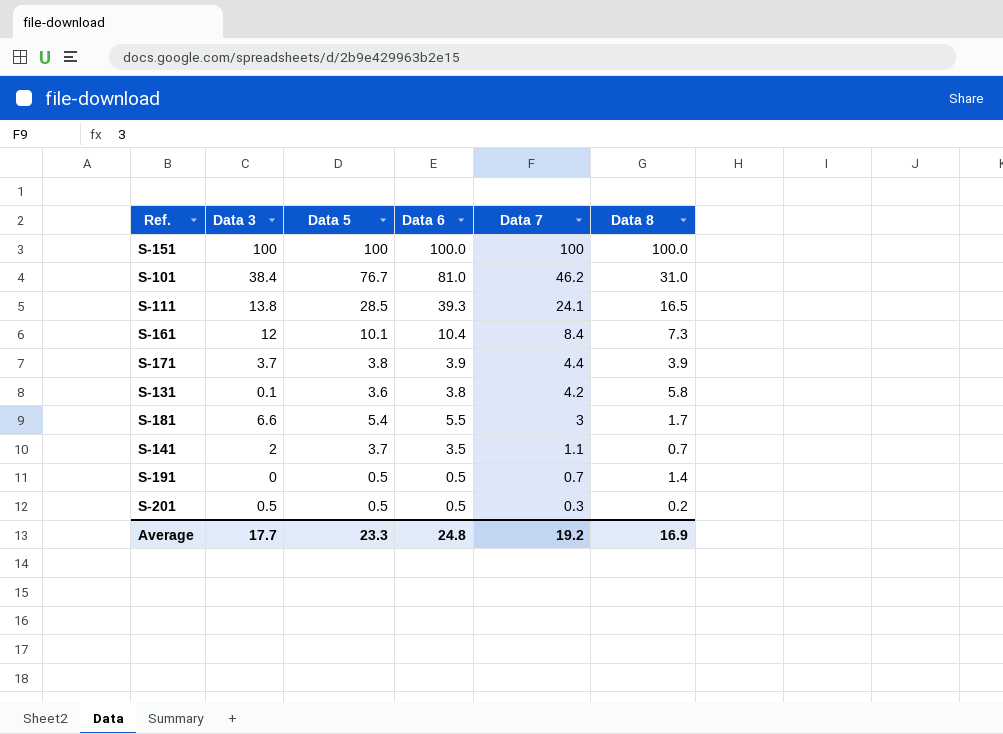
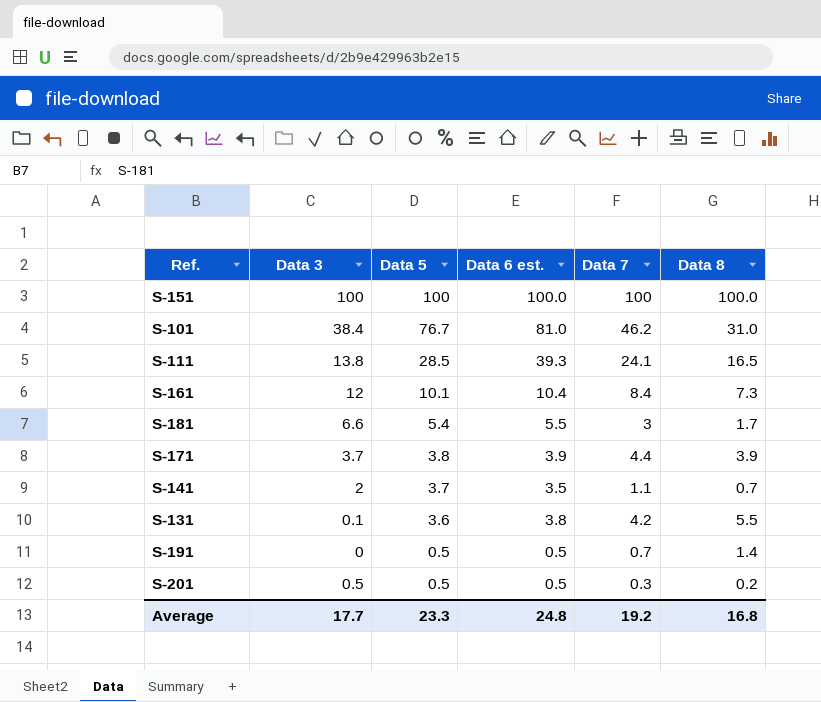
row order: Data 7 descending -> Data 5 descending
column name: Data 6 -> Data 6 est.
S-131 | Data 8: 5.8 -> 5.5
Average | Data 8: 16.9 -> 16.8

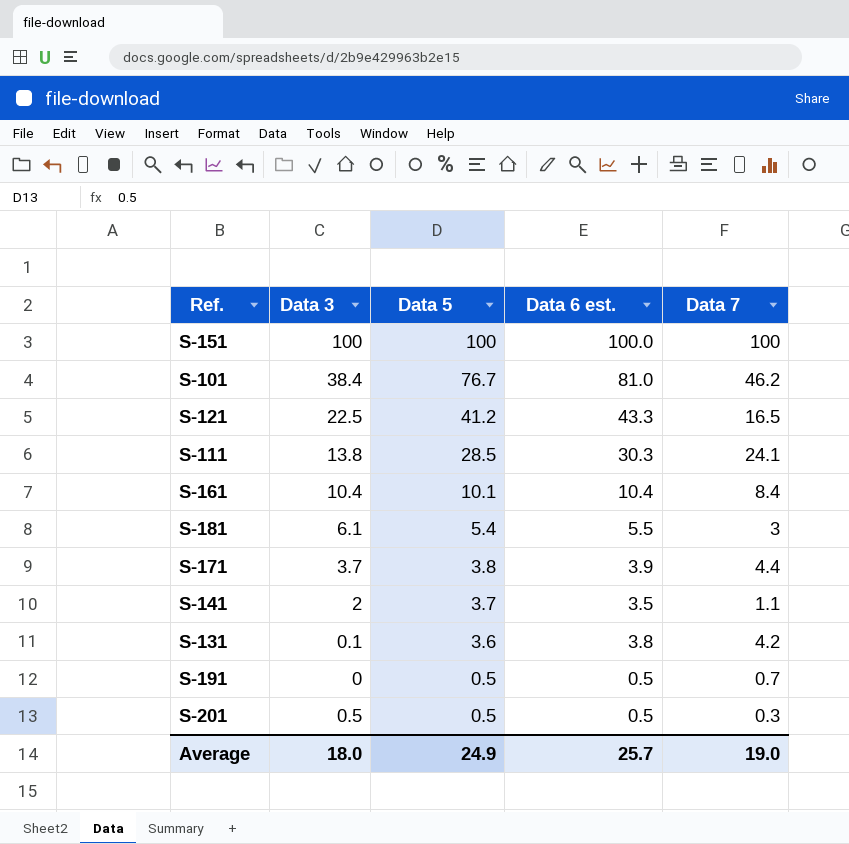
column Data 8 | position: 6 -> none
row S-121: none -> 22.5 | 41.2 | 43.3 | 16.5
S-111 | Data 6 est.: 39.3 -> 30.3
S-161 | Data 3: 12 -> 10.4
S-181 | Data 3: 6.6 -> 6.1
Average | Data 3: 17.7 -> 18.0
Average | Data 5: 23.3 -> 24.9
Average | Data 6 est.: 24.8 -> 25.7
Average | Data 7: 19.2 -> 19.0

